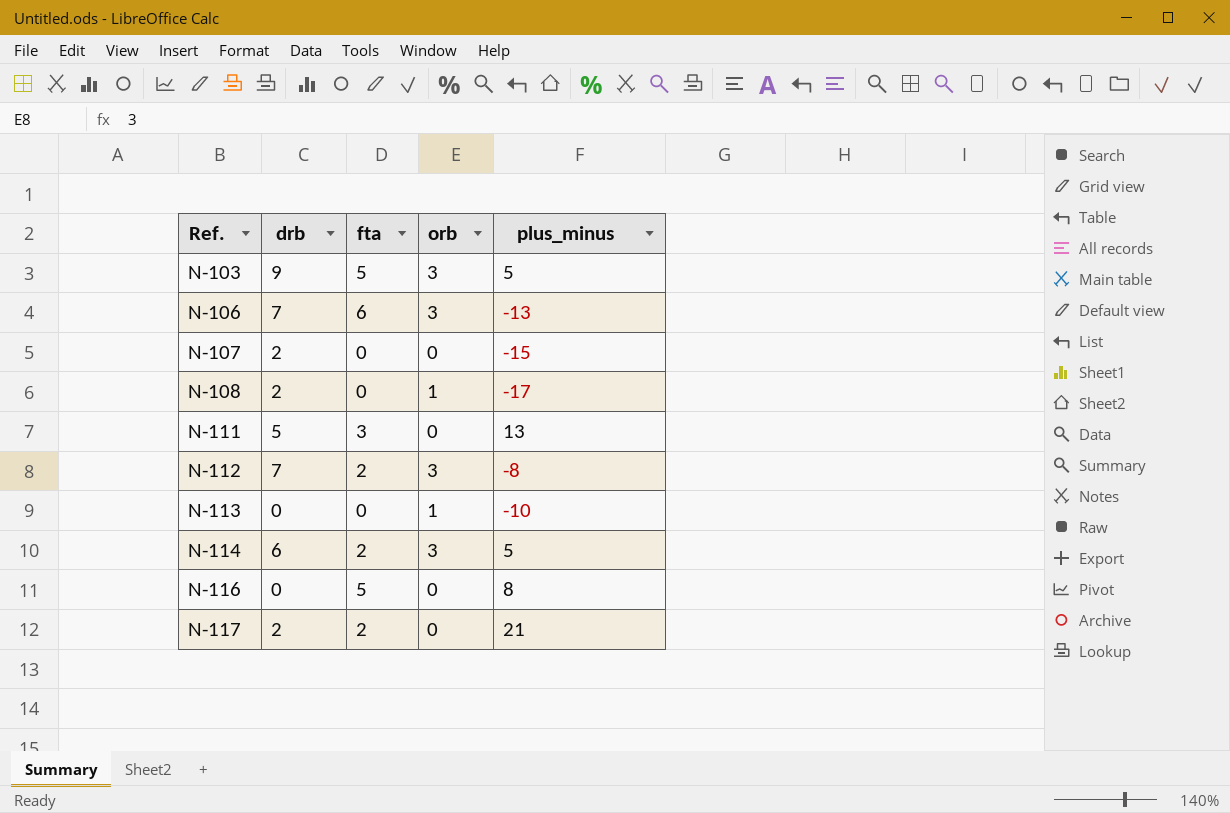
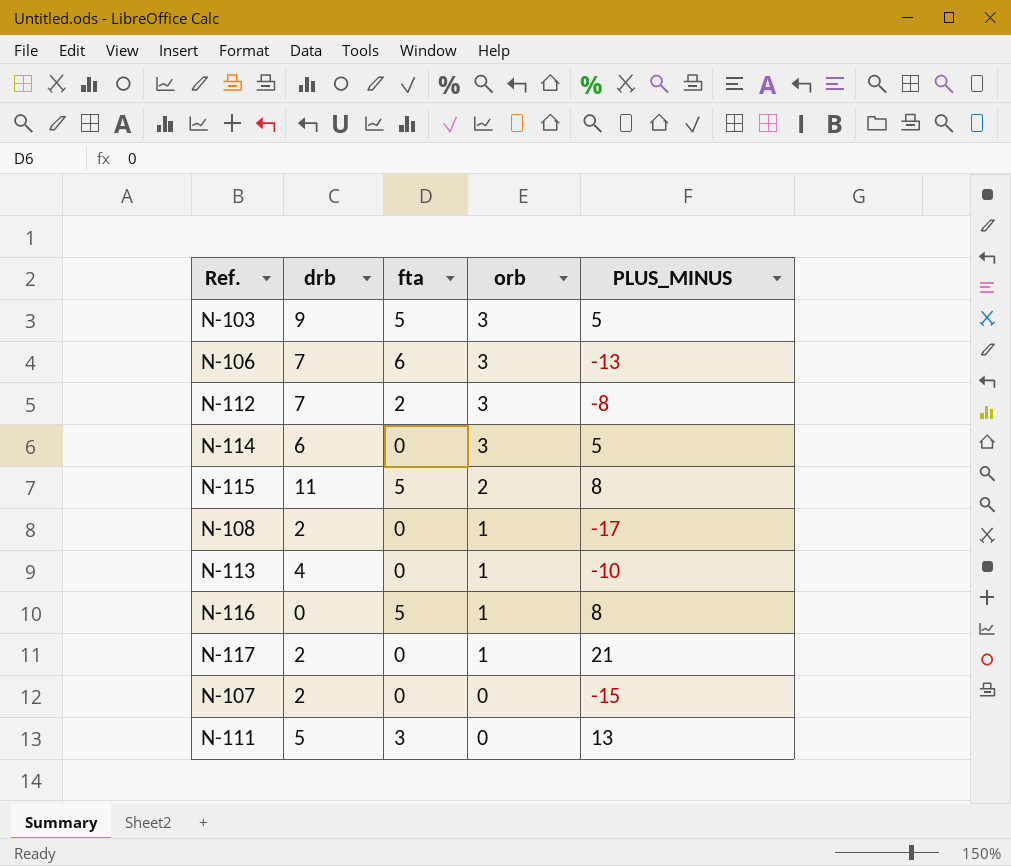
row order: Ref. ascending -> orb descending
column name: plus_minus -> PLUS_MINUS
N-114 | fta: 2 -> 0
row N-115: none -> 11 | 5 | 2 | 8
N-113 | drb: 0 -> 4
N-116 | orb: 0 -> 1
N-117 | fta: 2 -> 0
N-117 | orb: 0 -> 1

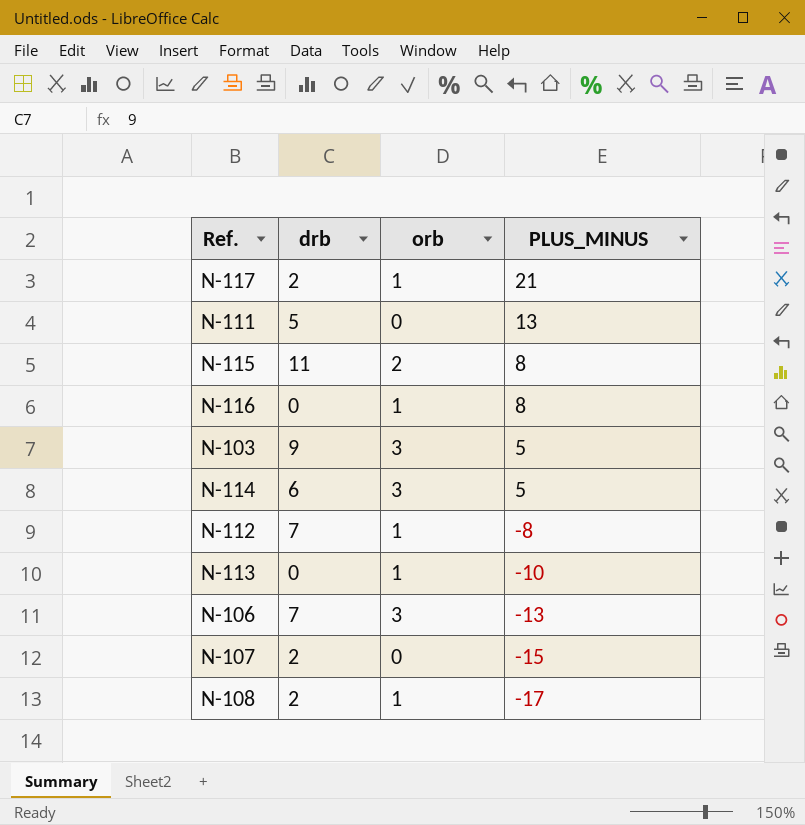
row order: orb descending -> PLUS_MINUS descending
column fta | position: 3 -> none
N-112 | orb: 3 -> 1
N-113 | drb: 4 -> 0

